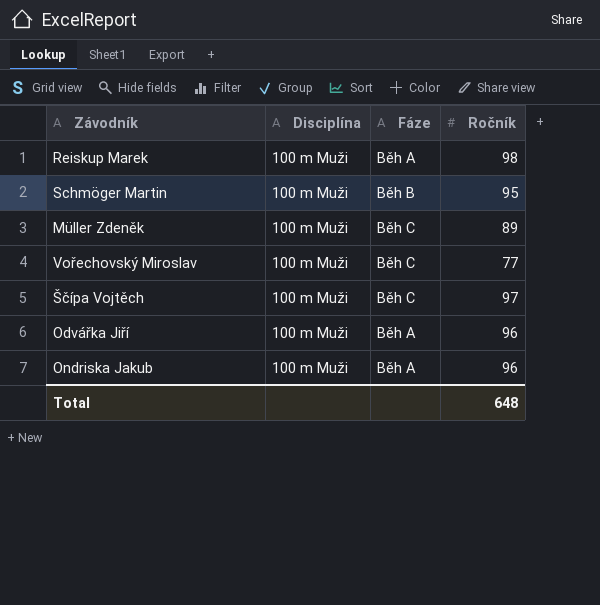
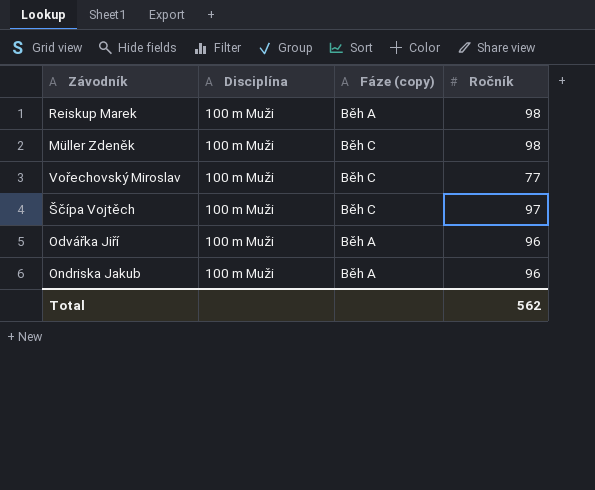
column name: Fáze -> Fáze (copy)
row Schmöger Martin: 100 m Muži | Běh B | 95 -> none
Müller Zdeněk | Ročník: 89 -> 98
Total | Ročník: 648 -> 562

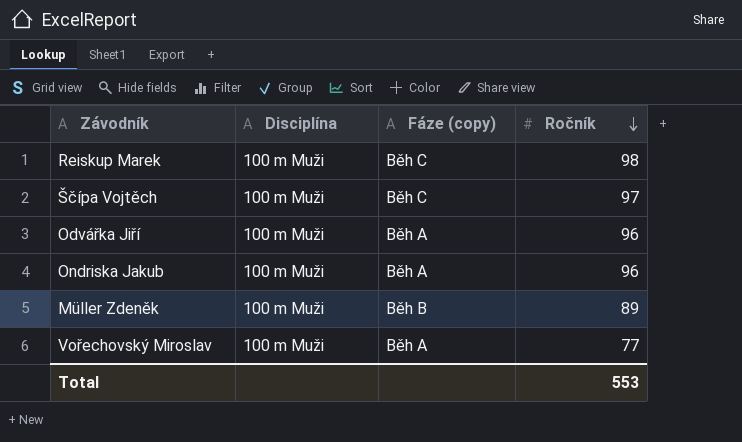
row order: none -> Ročník descending
Reiskup Marek | Fáze (copy): Běh A -> Běh C
Müller Zdeněk | Fáze (copy): Běh C -> Běh B
Müller Zdeněk | Ročník: 98 -> 89
Vořechovský Miroslav | Fáze (copy): Běh C -> Běh A
Total | Ročník: 562 -> 553

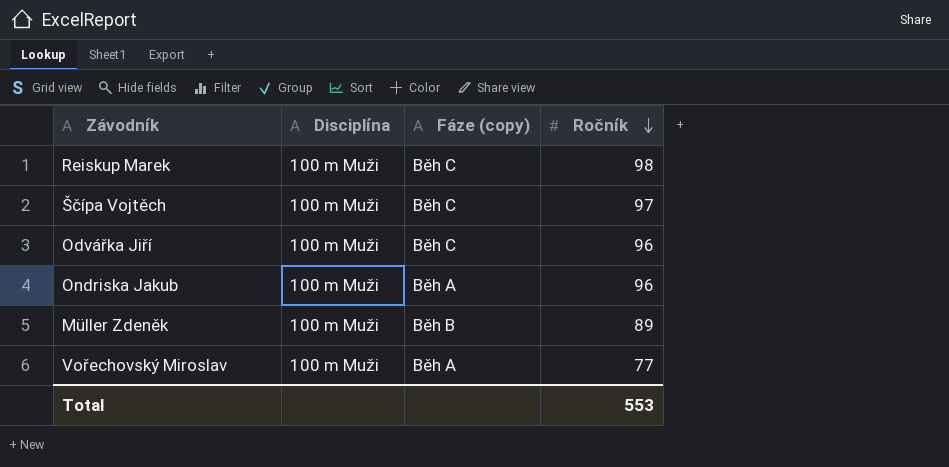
Odvářka Jiří | Fáze (copy): Běh A -> Běh C

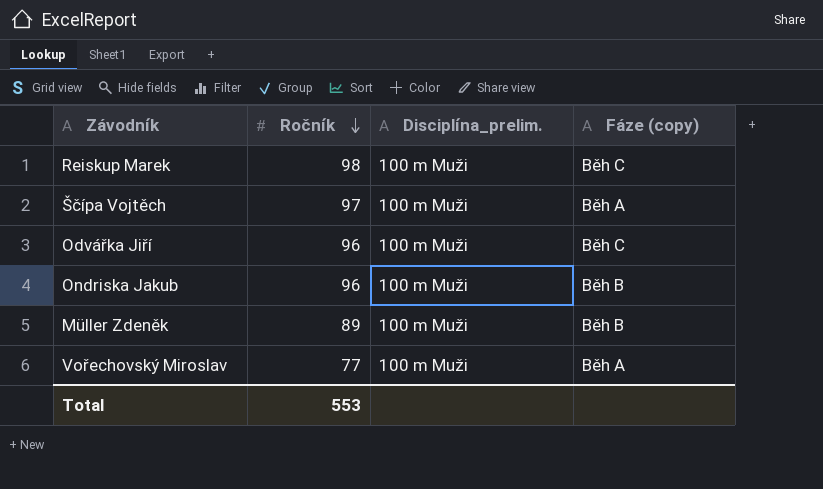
column Ročník | position: 4 -> 2
column name: Disciplína -> Disciplína_prelim.
Ščípa Vojtěch | Fáze (copy): Běh C -> Běh A
Ondriska Jakub | Fáze (copy): Běh A -> Běh B

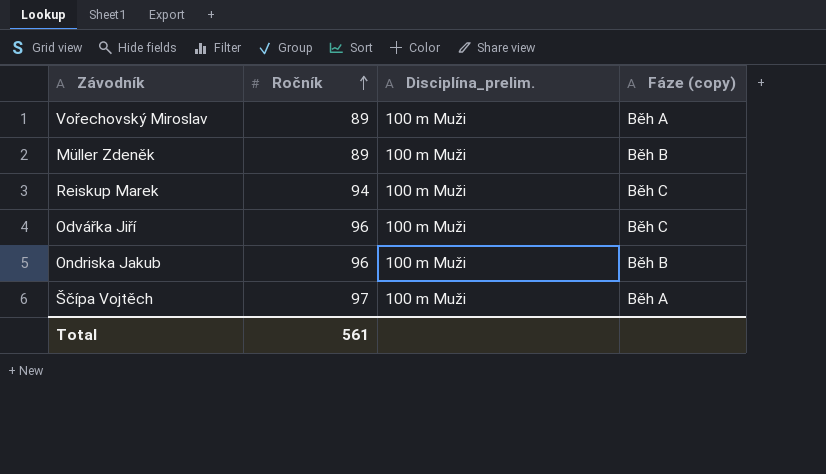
row order: Ročník descending -> Ročník ascending
Vořechovský Miroslav | Ročník: 77 -> 89
Reiskup Marek | Ročník: 98 -> 94
Total | Ročník: 553 -> 561

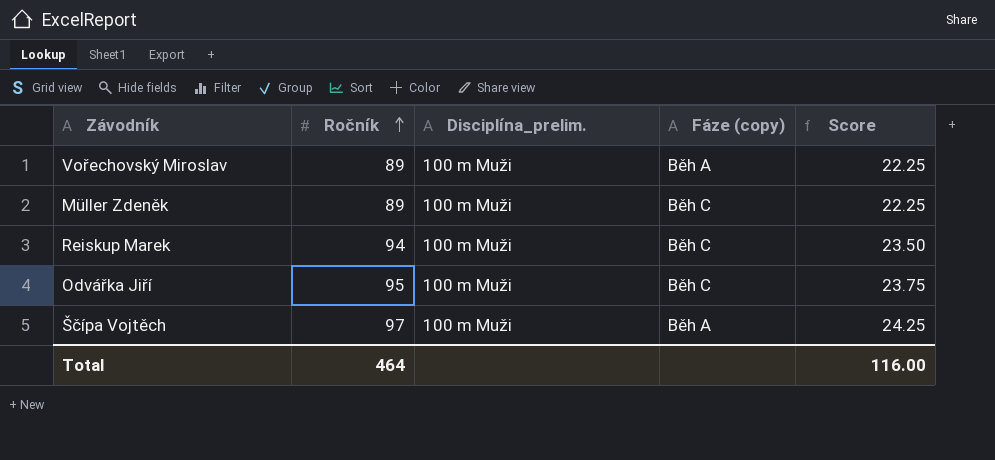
column Score | formula: none -> [Ročník] * 0.25
row Ondriska Jakub: 96 | 100 m Muži | Běh B -> none
Müller Zdeněk | Fáze (copy): Běh B -> Běh C
Odvářka Jiří | Ročník: 96 -> 95
Total | Ročník: 561 -> 464

